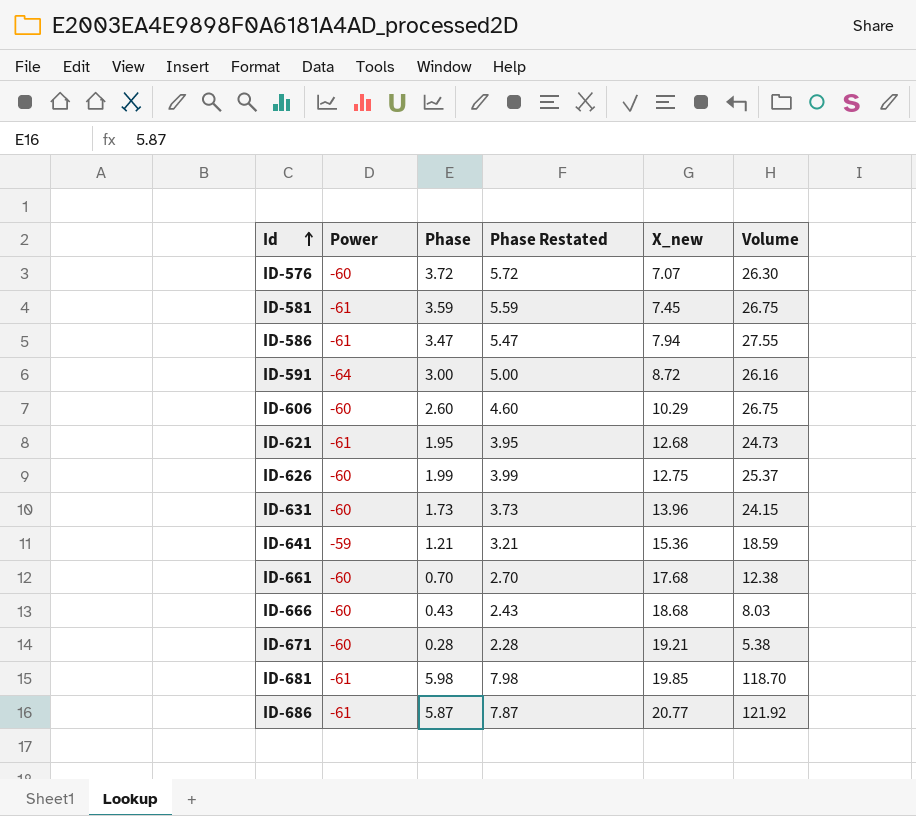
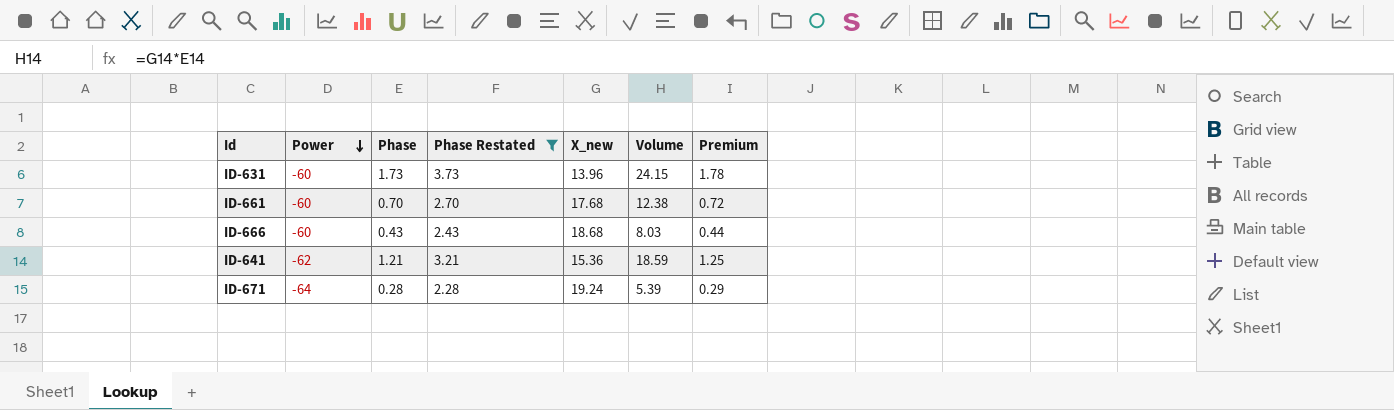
filter: none -> Phase Restated <= 3.73
row order: Id ascending -> Power descending
column Premium | formula: none -> [Phase] * 1.03
ID-641 | Power: -59 -> -62
ID-671 | Power: -60 -> -64
ID-671 | X_new: 19.21 -> 19.24
ID-671 | Volume: 5.38 -> 5.39

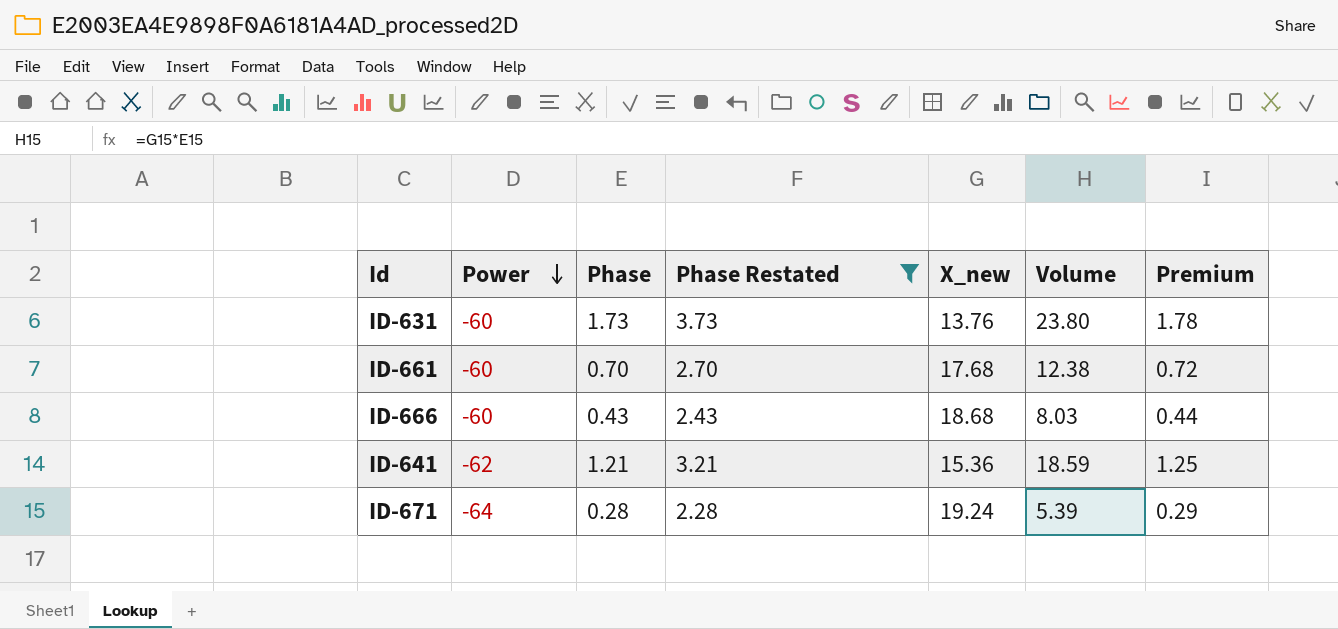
ID-631 | X_new: 13.96 -> 13.76
ID-631 | Volume: 24.15 -> 23.80

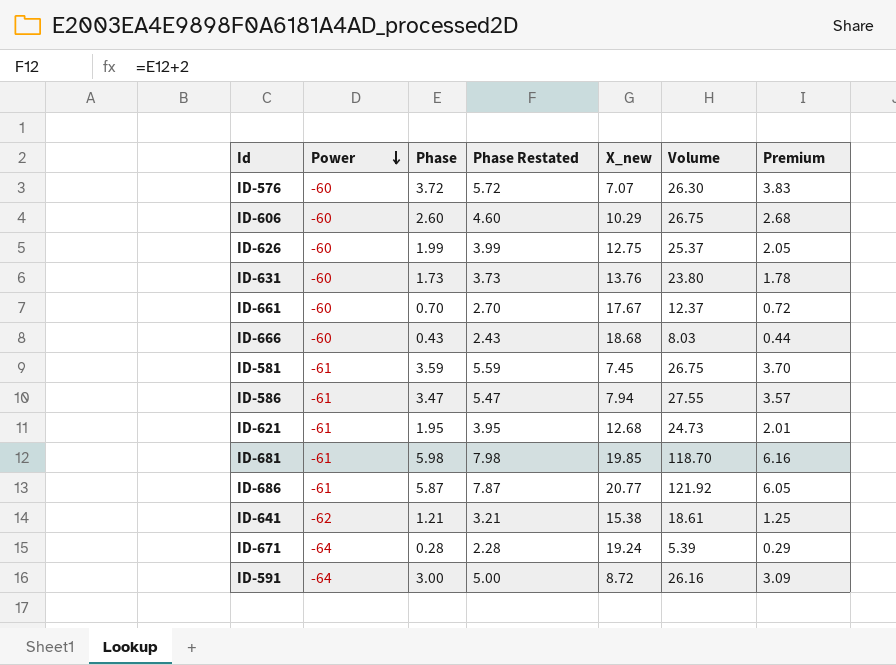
filter: Phase Restated <= 3.73 -> none
ID-661 | X_new: 17.68 -> 17.67
ID-661 | Volume: 12.38 -> 12.37
ID-641 | X_new: 15.36 -> 15.38
ID-641 | Volume: 18.59 -> 18.61

